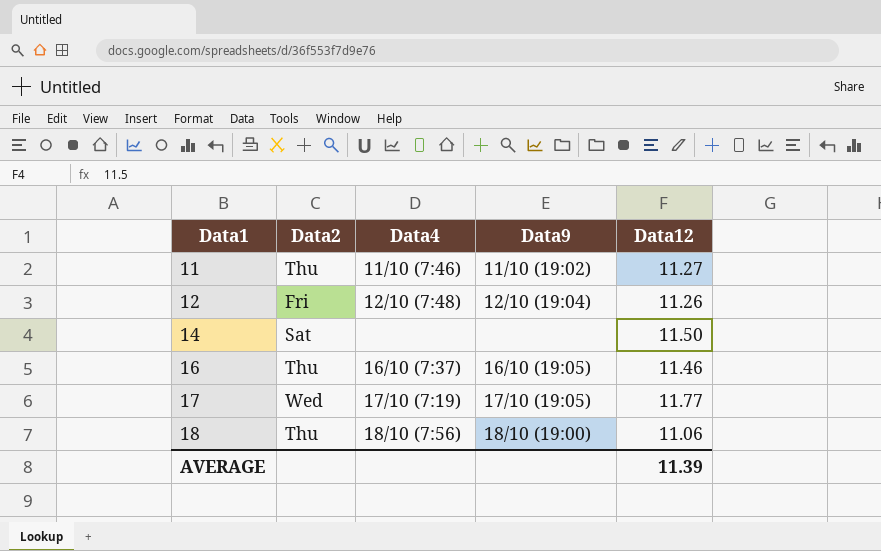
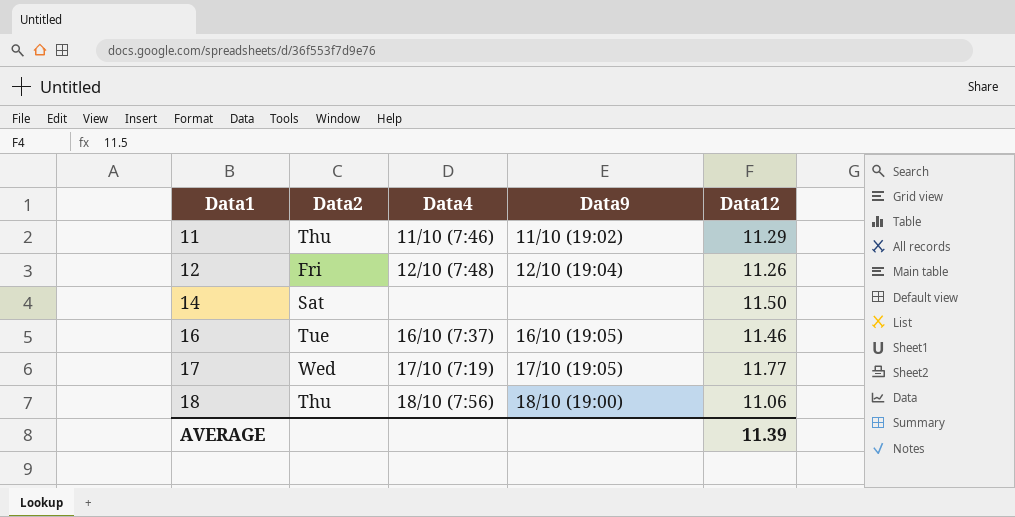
11 | Data12: 11.27 -> 11.29
16 | Data2: Thu -> Tue

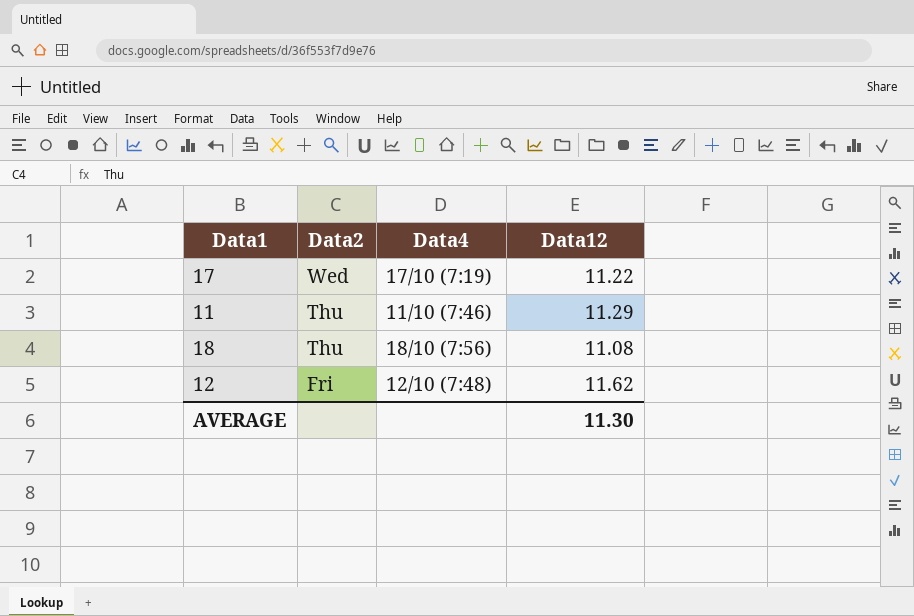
row order: Data1 ascending -> Data2 descending
column Data9 | position: 4 -> none
row 14: Sat | none | none | 11.50 -> none
row 16: Tue | 16/10 (7:37) | 16/10 (19:05) | 11.46 -> none
17 | Data12: 11.77 -> 11.22
18 | Data12: 11.06 -> 11.08
12 | Data12: 11.26 -> 11.62
AVERAGE | Data12: 11.39 -> 11.30

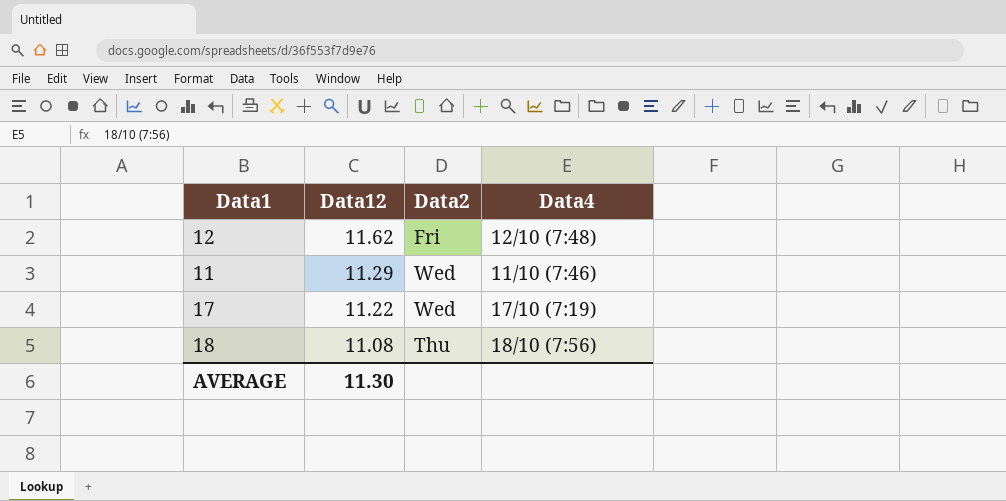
row order: Data2 descending -> Data12 descending
column Data12 | position: 4 -> 2
11 | Data2: Thu -> Wed

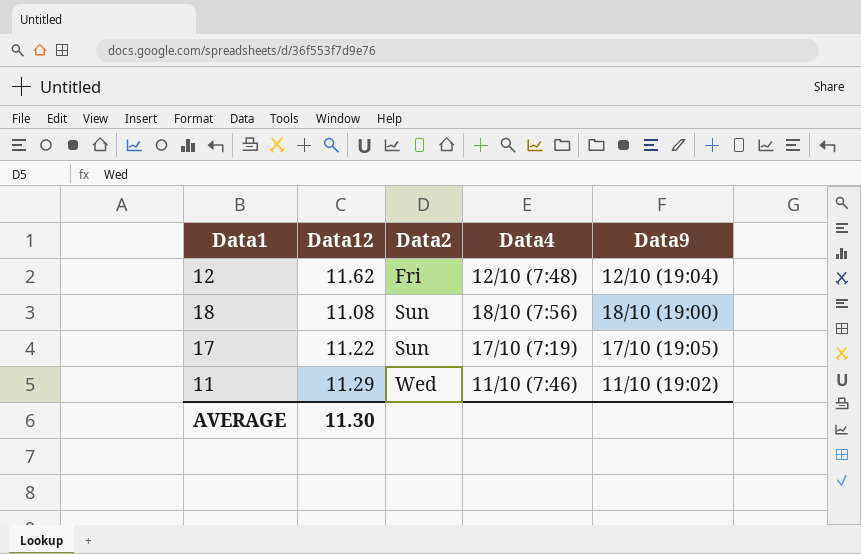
row order: Data12 descending -> Data2 ascending
column Data9 | position: none -> 5
18 | Data2: Thu -> Sun
17 | Data2: Wed -> Sun

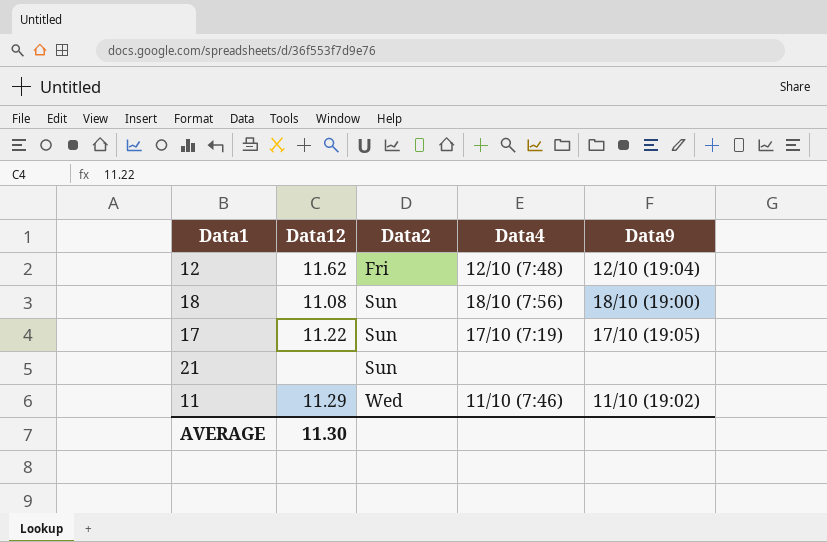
row 21: none -> none | Sun | none | none

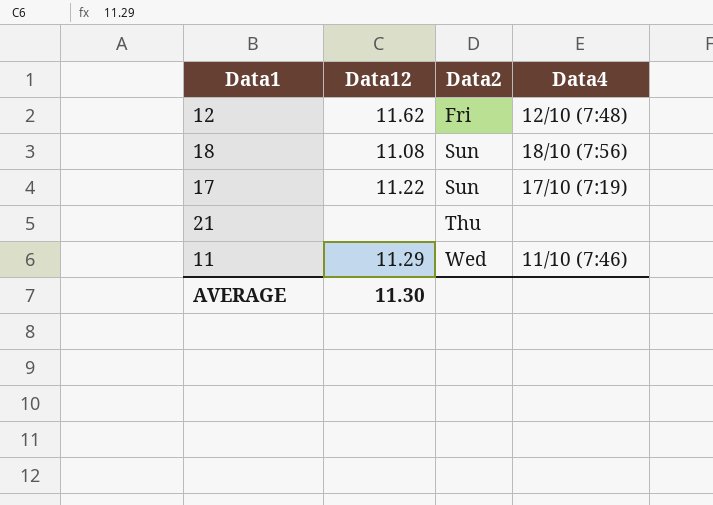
column Data9 | position: 5 -> none
21 | Data2: Sun -> Thu

